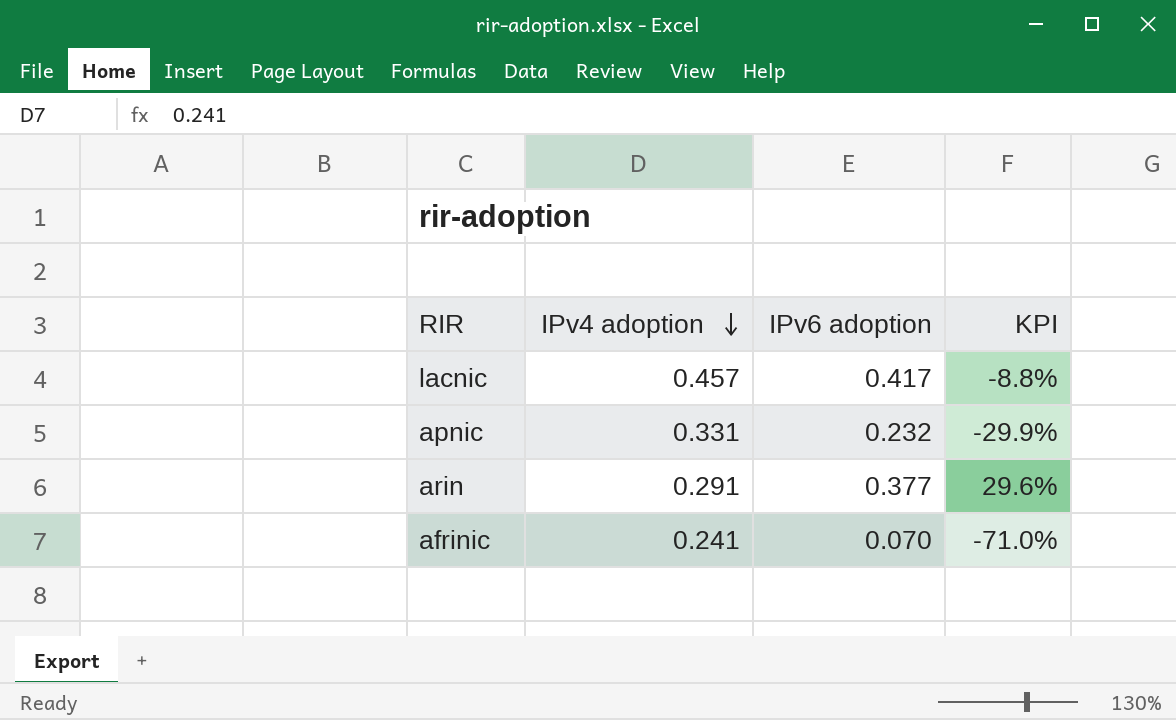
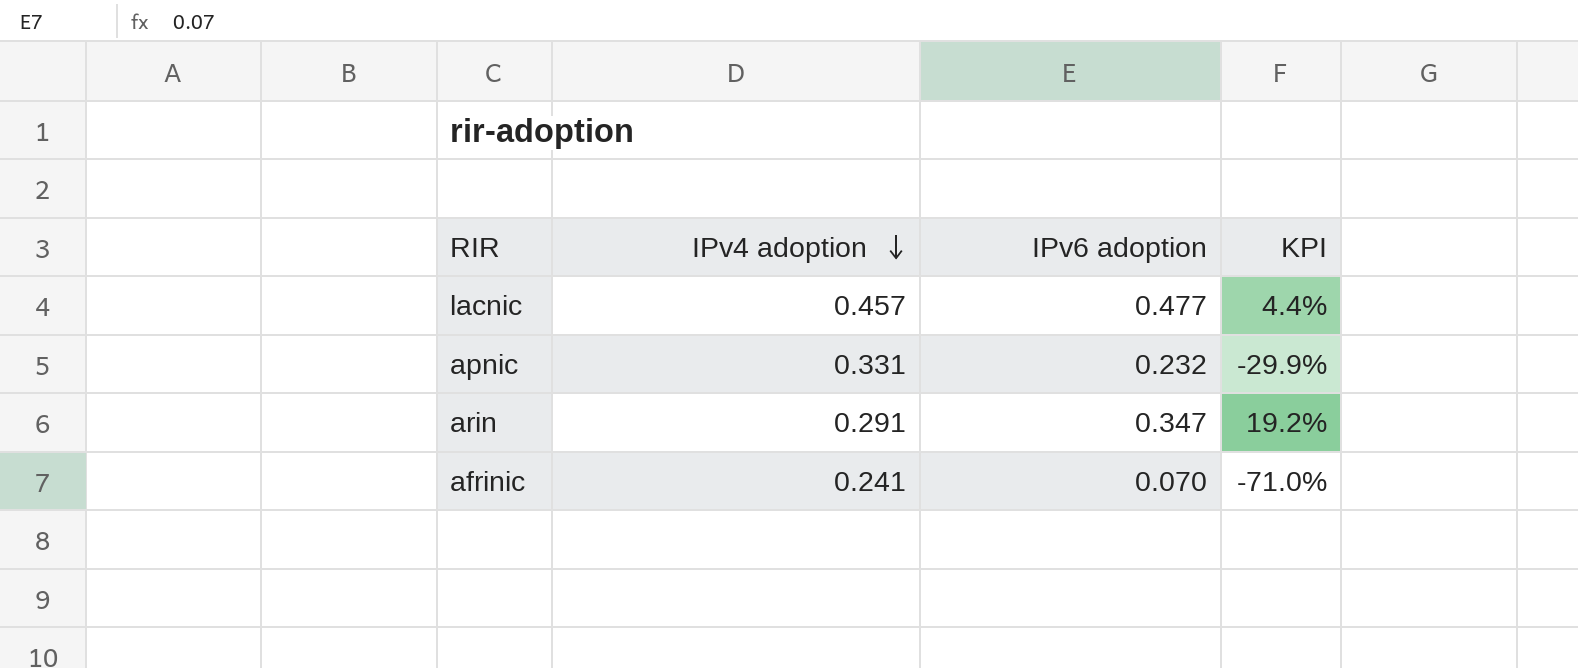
lacnic | IPv6 adoption: 0.417 -> 0.477
lacnic | KPI: -8.8% -> 4.4%
arin | IPv6 adoption: 0.377 -> 0.347
arin | KPI: 29.6% -> 19.2%

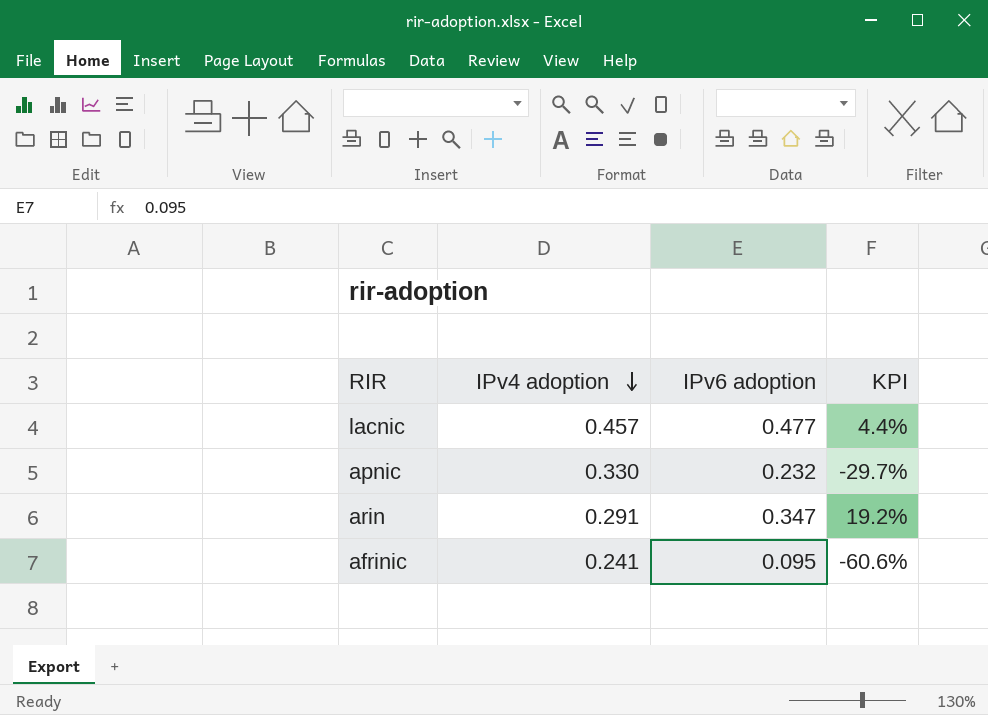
apnic | IPv4 adoption: 0.331 -> 0.330
apnic | KPI: -29.9% -> -29.7%
afrinic | IPv6 adoption: 0.070 -> 0.095
afrinic | KPI: -71.0% -> -60.6%

